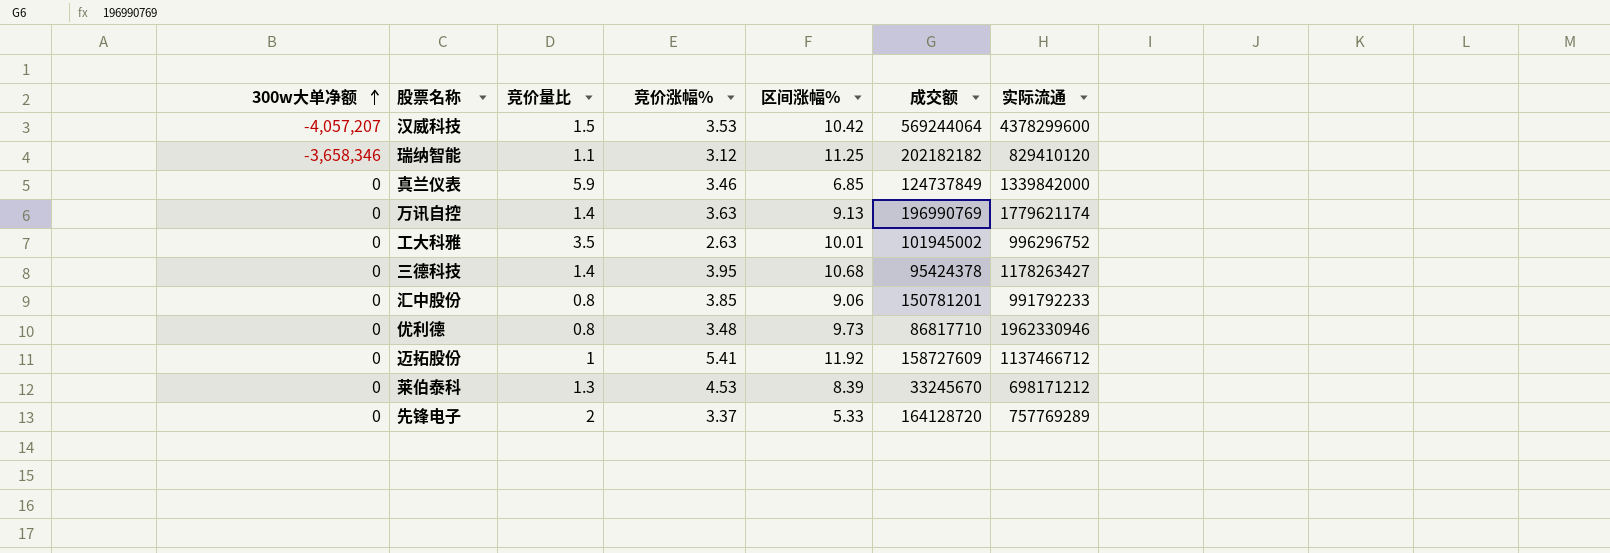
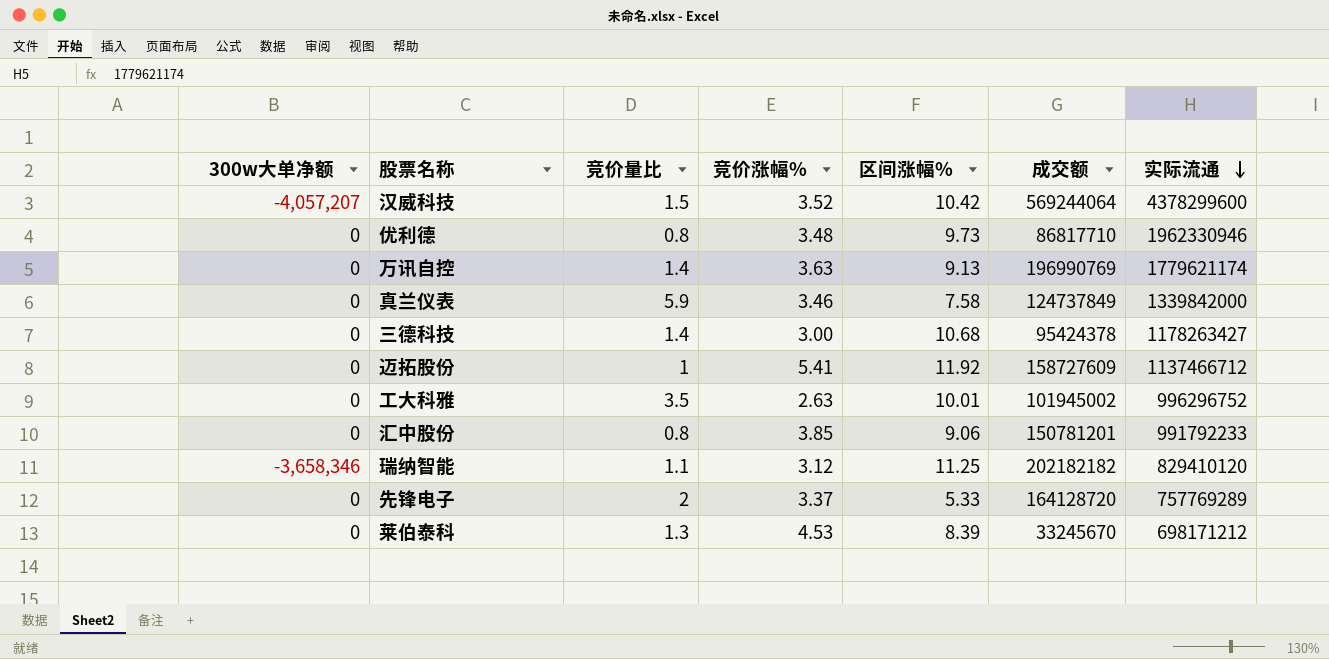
row order: 300w大单净额 ascending -> 实际流通 descending
汉威科技 | 竞价涨幅%: 3.53 -> 3.52
真兰仪表 | 区间涨幅%: 6.85 -> 7.58
三德科技 | 竞价涨幅%: 3.95 -> 3.00

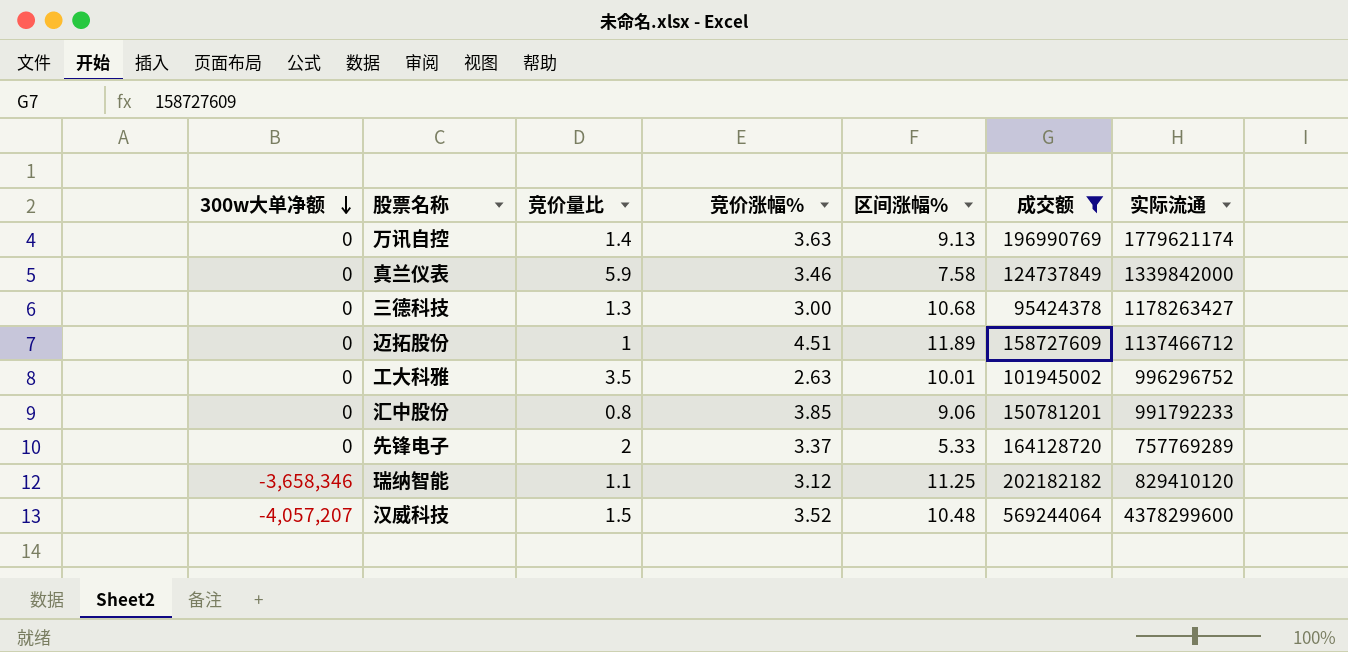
filter: none -> 成交额 >= 95424378
row order: 实际流通 descending -> 300w大单净额 descending
三德科技 | 竞价量比: 1.4 -> 1.3
迈拓股份 | 竞价涨幅%: 5.41 -> 4.51
迈拓股份 | 区间涨幅%: 11.92 -> 11.89
汉威科技 | 区间涨幅%: 10.42 -> 10.48

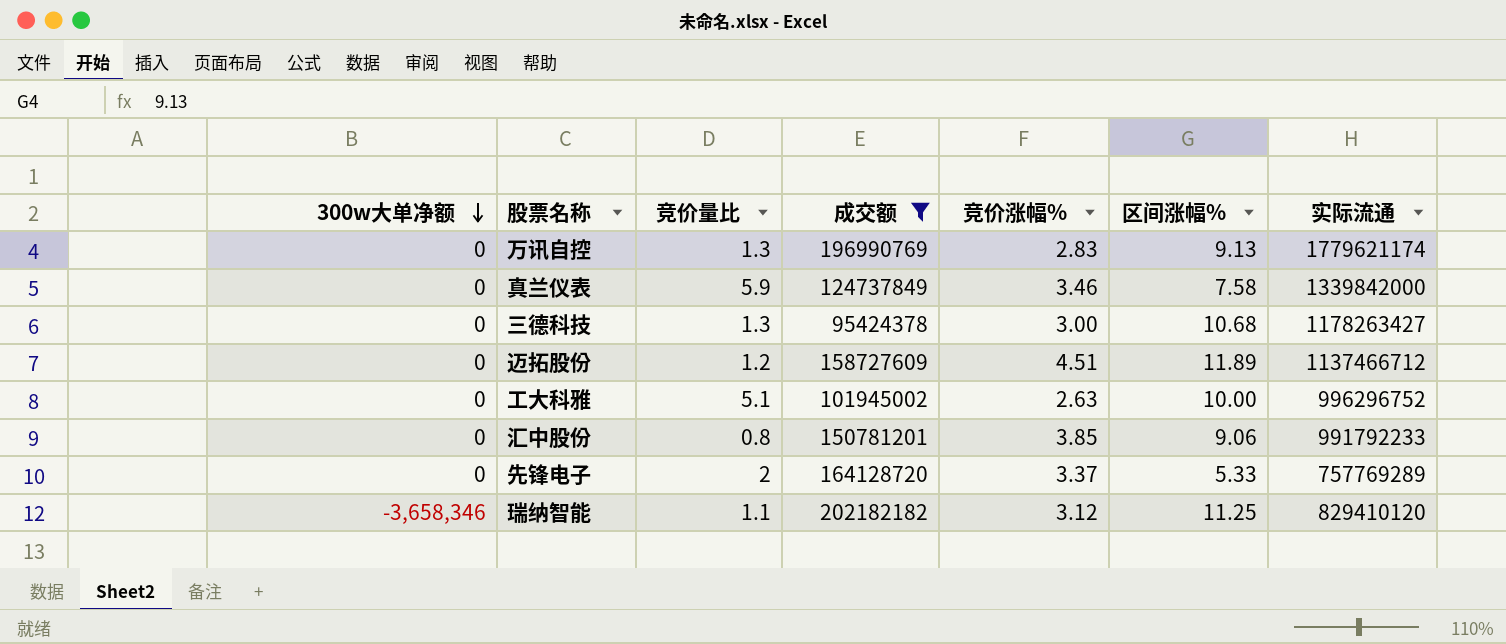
column 成交额 | position: 6 -> 4
row 汉威科技: -4,057,207 | 1.5 | 3.52 | 10.48 | 569244064 | 4378299600 -> none
万讯自控 | 竞价量比: 1.4 -> 1.3
万讯自控 | 竞价涨幅%: 3.63 -> 2.83
迈拓股份 | 竞价量比: 1 -> 1.2
工大科雅 | 竞价量比: 3.5 -> 5.1
工大科雅 | 区间涨幅%: 10.01 -> 10.00

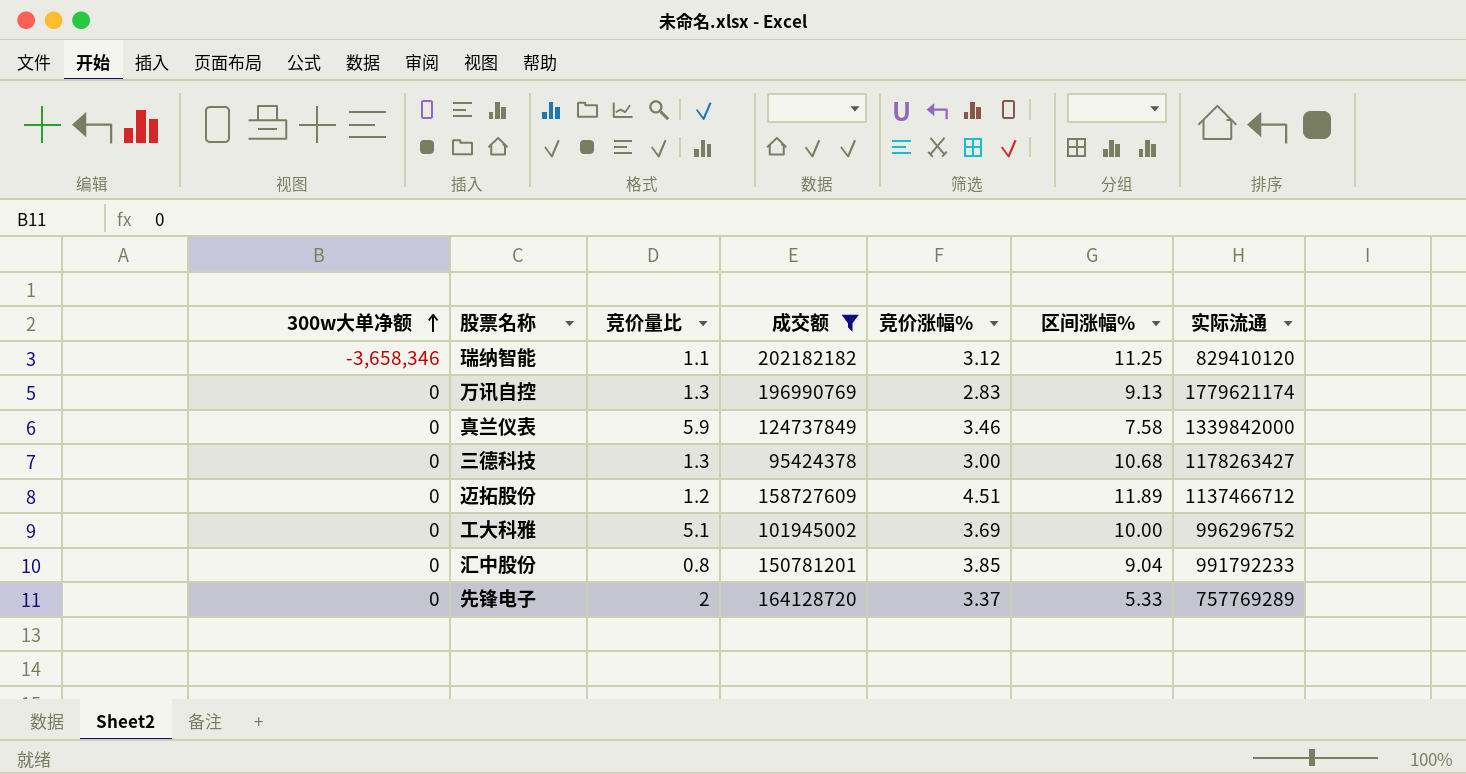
row order: 300w大单净额 descending -> 300w大单净额 ascending
工大科雅 | 竞价涨幅%: 2.63 -> 3.69
汇中股份 | 区间涨幅%: 9.06 -> 9.04

